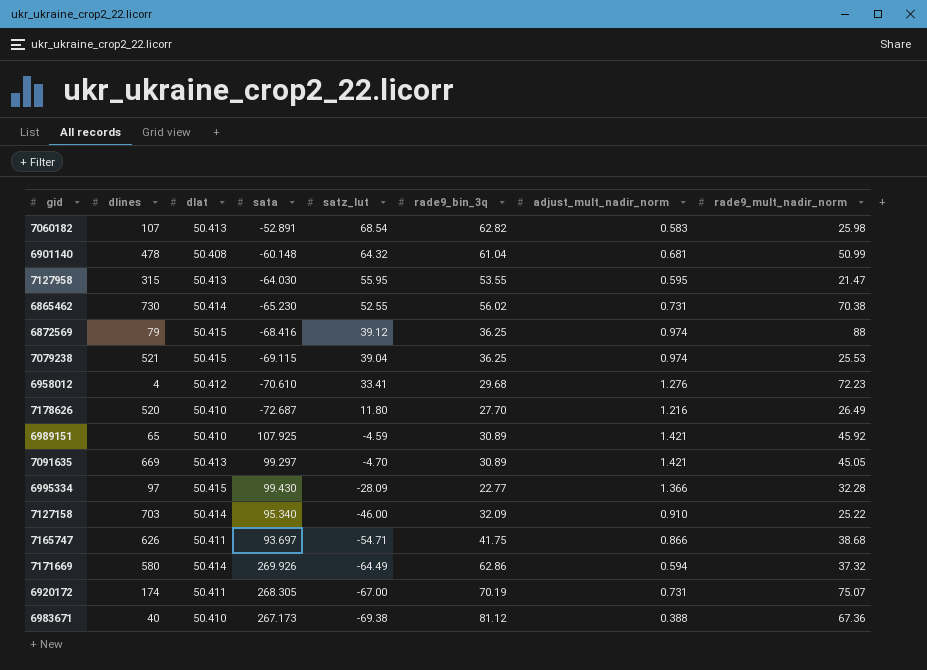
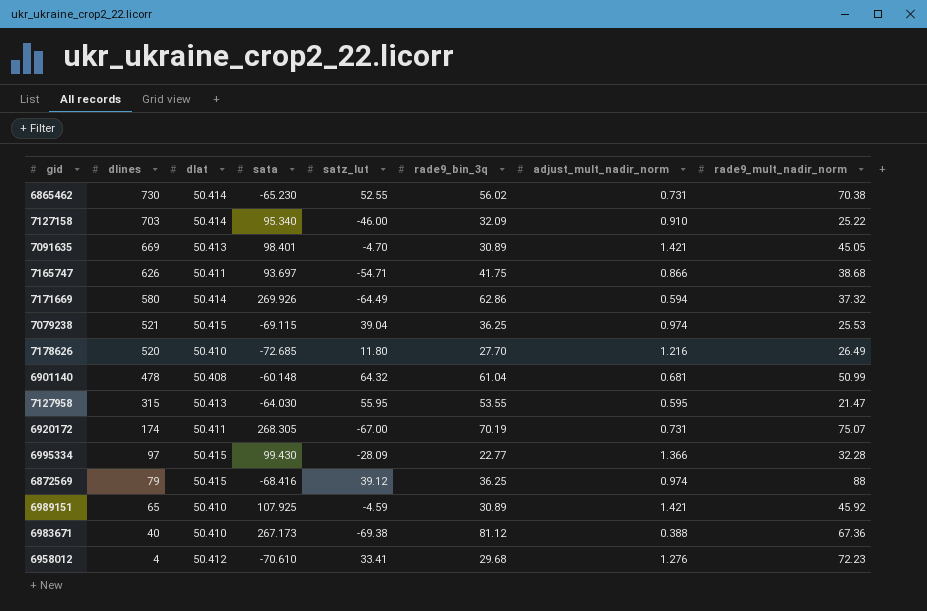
row order: satz_lut descending -> dlines descending
row 7060182: 107 | 50.413 | -52.891 | 68.54 | 62.82 | 0.583 | 25.98 -> none
7091635 | sata: 99.297 -> 98.401
7178626 | sata: -72.687 -> -72.685

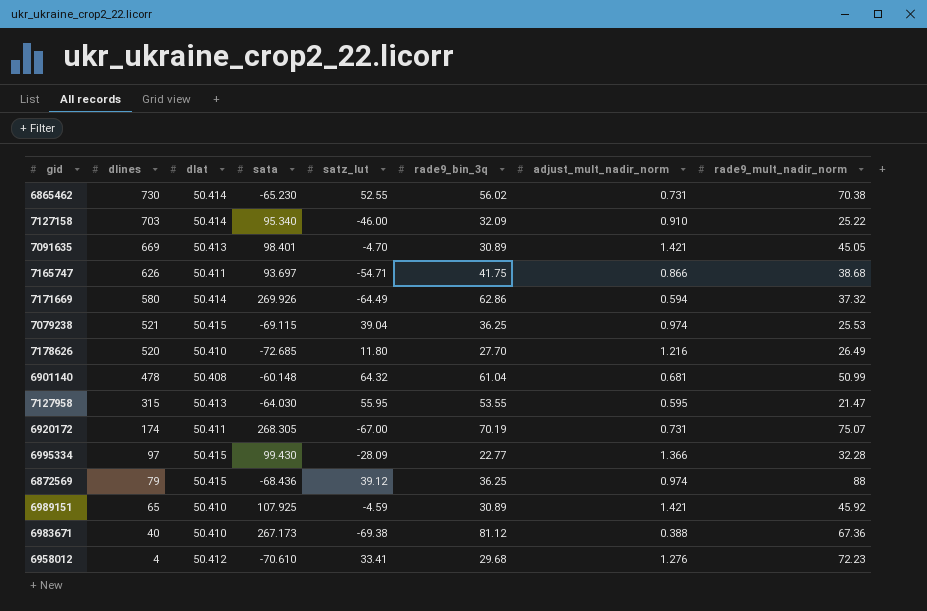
6872569 | sata: -68.416 -> -68.436

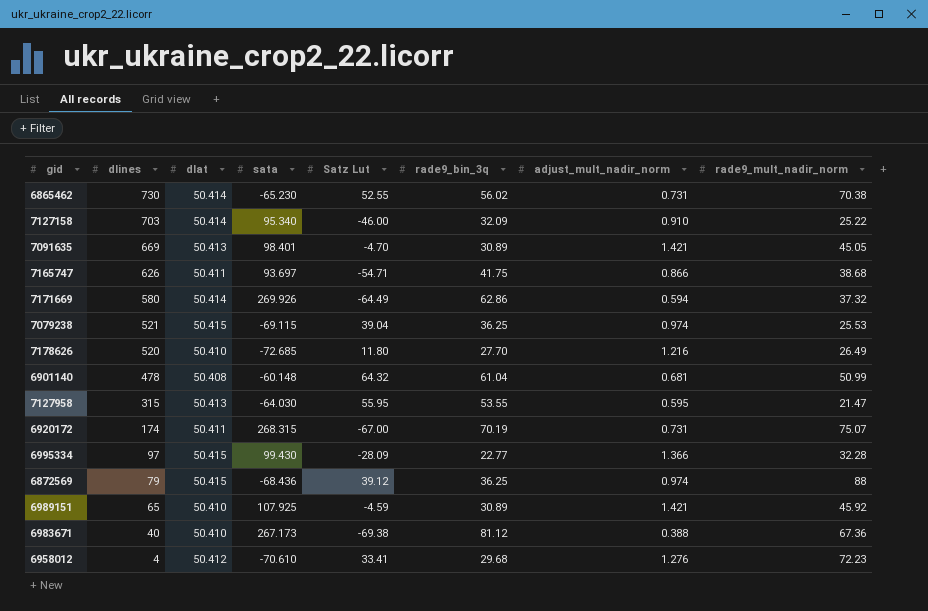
column name: satz_lut -> Satz Lut
6920172 | sata: 268.305 -> 268.315

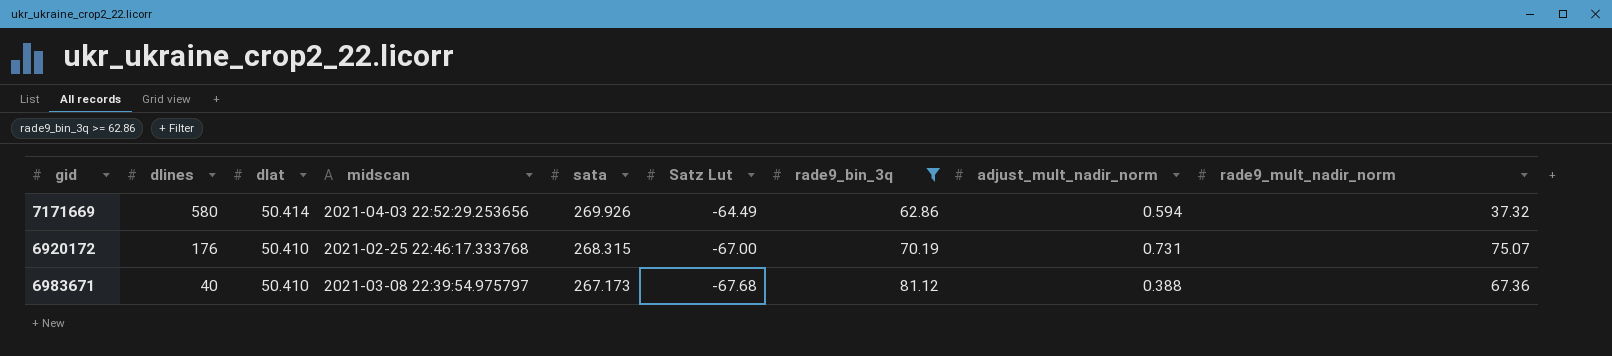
filter: none -> rade9_bin_3q >= 62.86
column midscan | position: none -> 4
6920172 | dlines: 174 -> 176
6920172 | dlat: 50.411 -> 50.410
6983671 | Satz Lut: -69.38 -> -67.68

